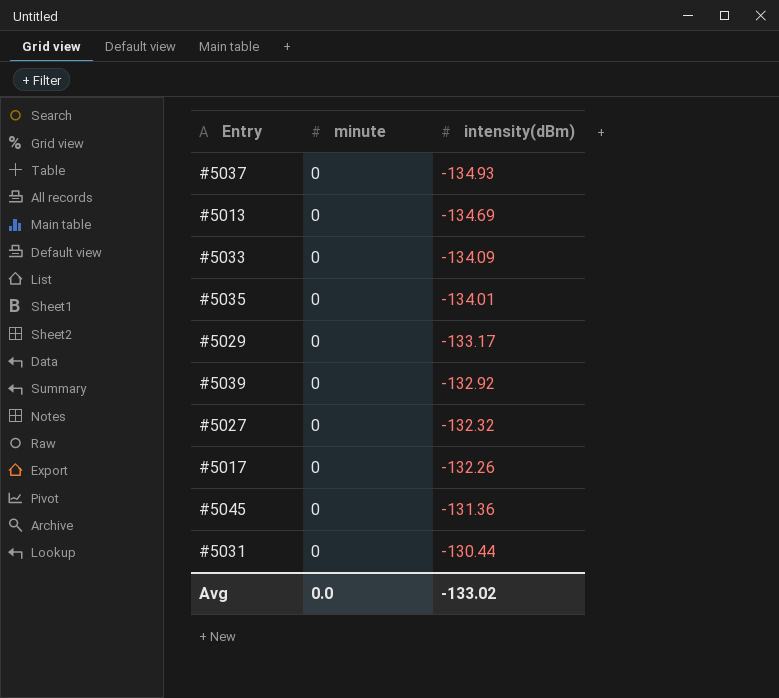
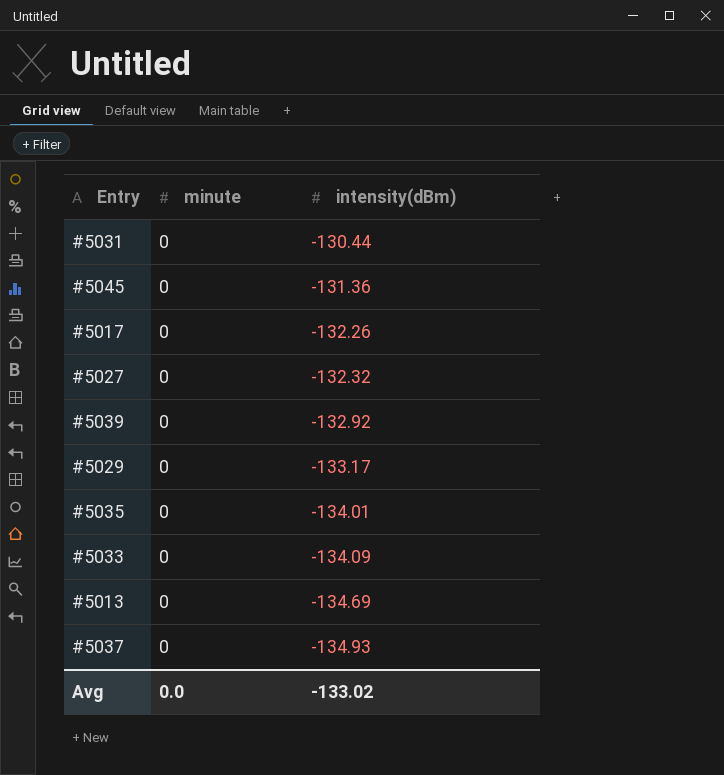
row order: intensity(dBm) ascending -> intensity(dBm) descending

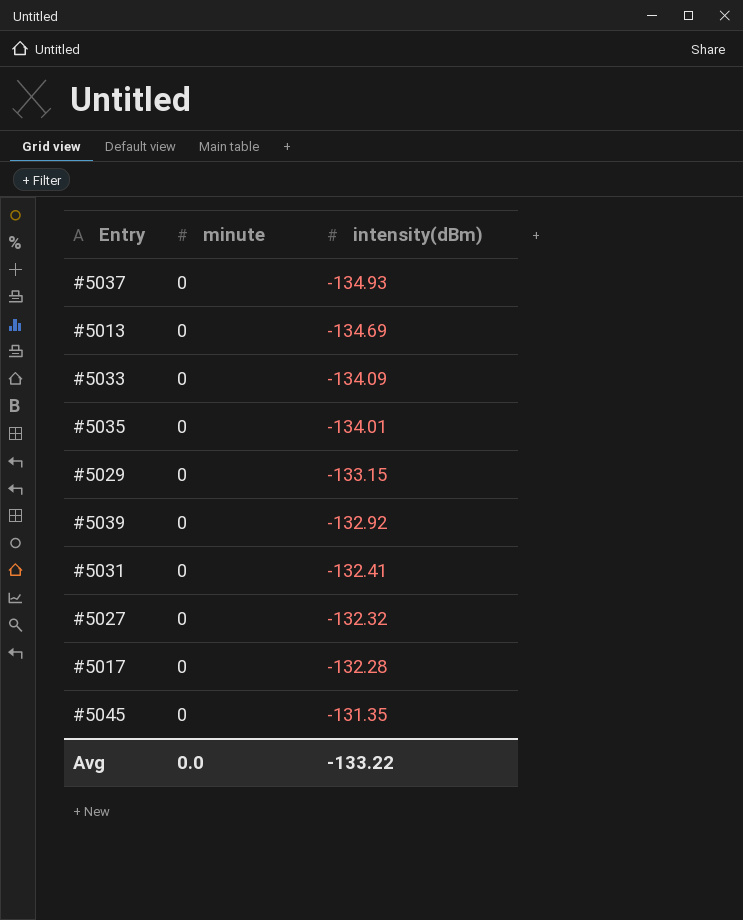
row order: intensity(dBm) descending -> intensity(dBm) ascending
#5029 | intensity(dBm): -133.17 -> -133.15
#5031 | intensity(dBm): -130.44 -> -132.41
#5017 | intensity(dBm): -132.26 -> -132.28
#5045 | intensity(dBm): -131.36 -> -131.35
Avg | intensity(dBm): -133.02 -> -133.22

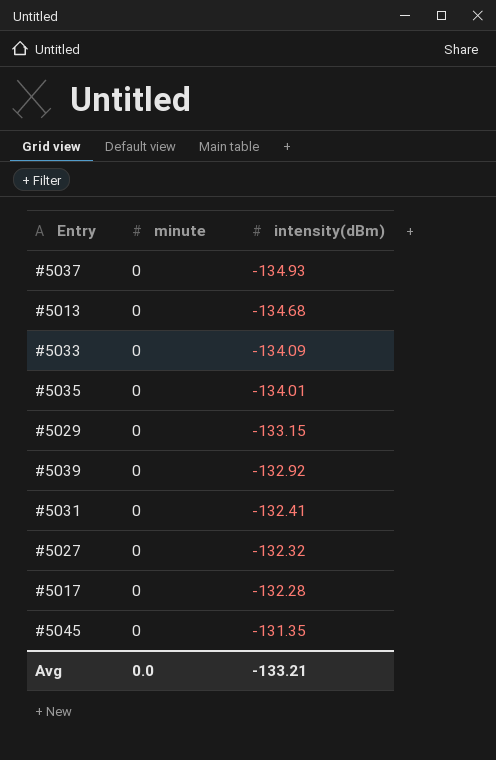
#5013 | intensity(dBm): -134.69 -> -134.68
Avg | intensity(dBm): -133.22 -> -133.21

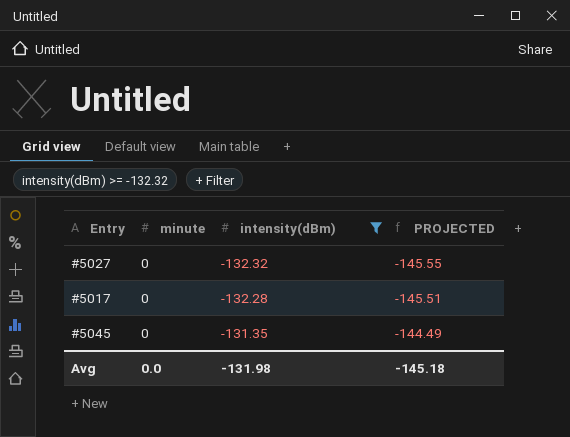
filter: none -> intensity(dBm) >= -132.32
column PROJECTED | formula: none -> [intensity(dBm)] * 1.1
Avg | intensity(dBm): -133.21 -> -131.98

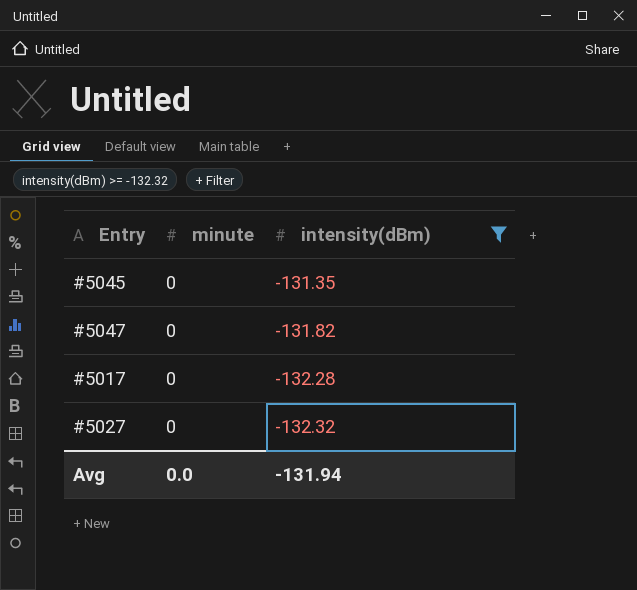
row order: intensity(dBm) ascending -> intensity(dBm) descending
column PROJECTED | formula: [intensity(dBm)] * 1.1 -> none
row #5047: none -> 0 | -131.82
Avg | intensity(dBm): -131.98 -> -131.94

